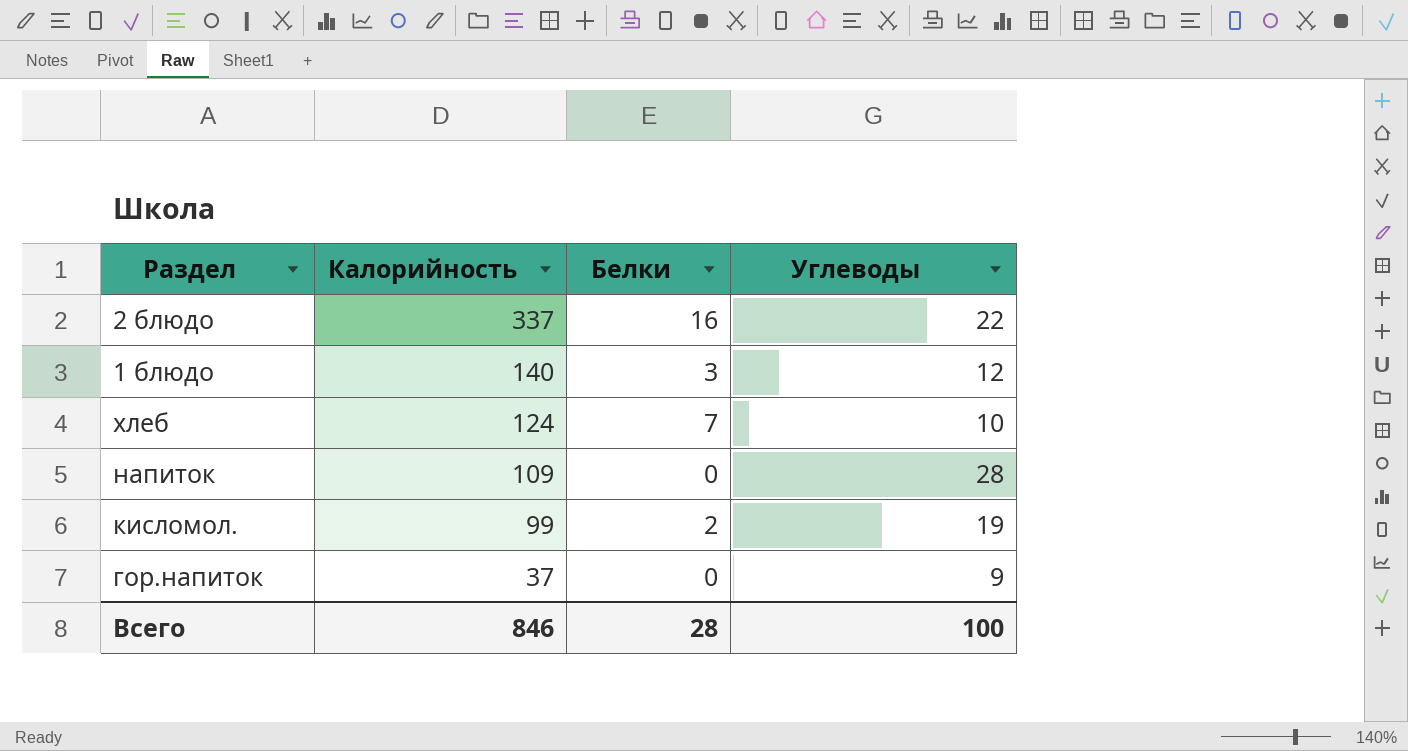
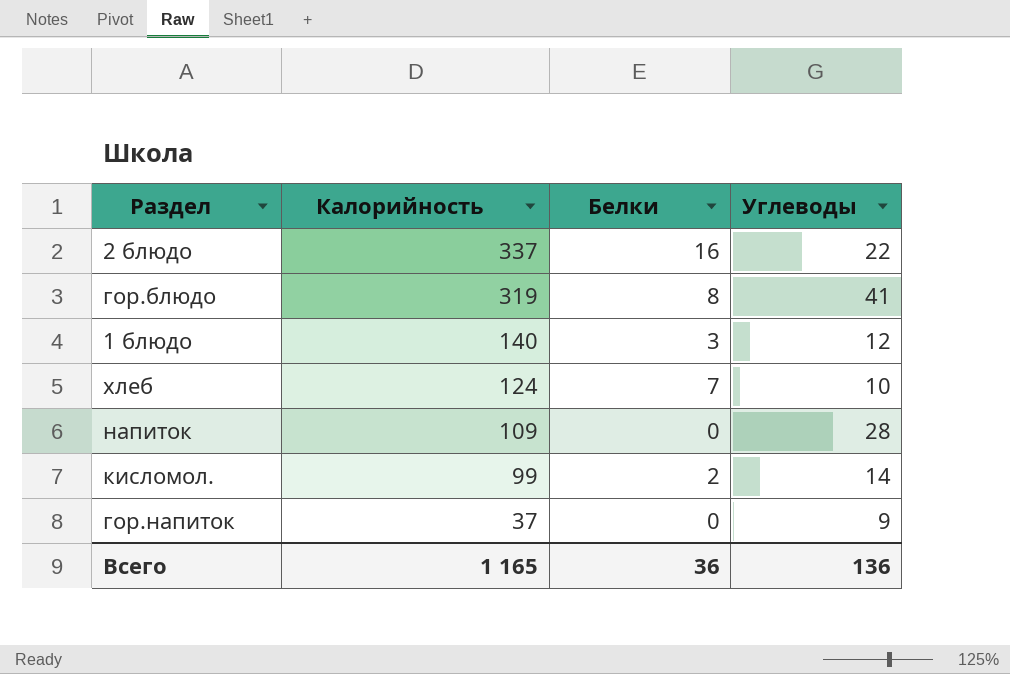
row гор.блюдо: none -> 319 | 8 | 41
кисломол. | Углеводы: 19 -> 14
Всего | Калорийность: 846 -> 1 165
Всего | Белки: 28 -> 36
Всего | Углеводы: 100 -> 136

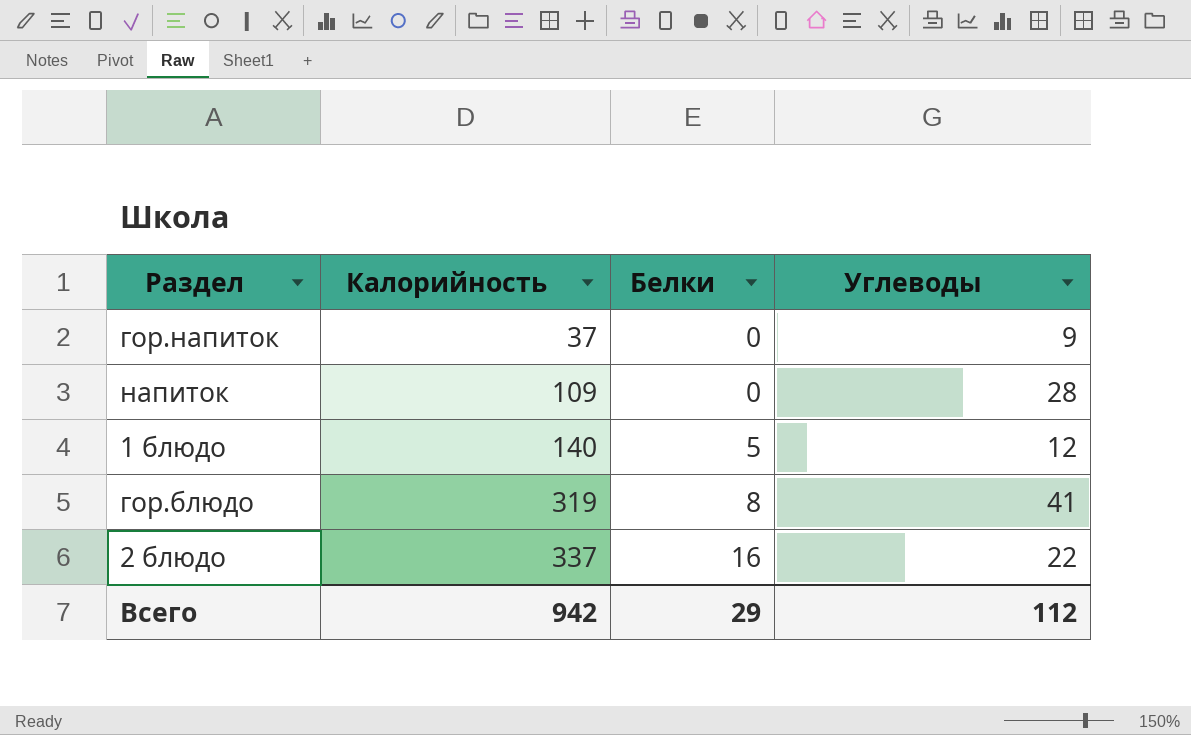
row order: Калорийность descending -> Калорийность ascending
row хлеб: 124 | 7 | 10 -> none
row кисломол.: 99 | 2 | 14 -> none
1 блюдо | Белки: 3 -> 5
Всего | Калорийность: 1 165 -> 942
Всего | Белки: 36 -> 29
Всего | Углеводы: 136 -> 112

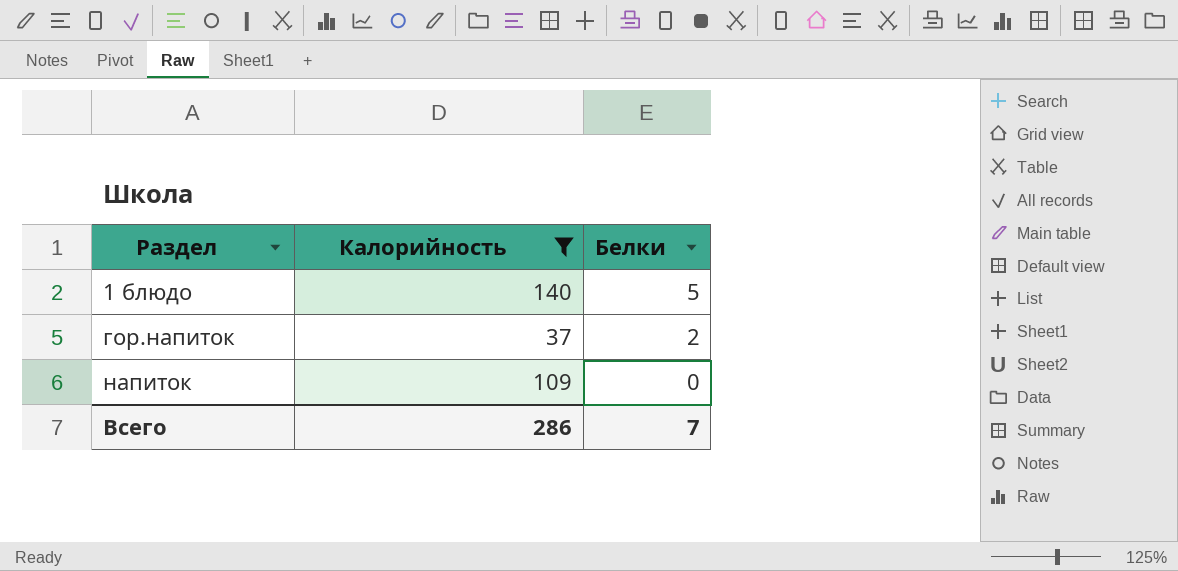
filter: none -> Калорийность <= 140
row order: Калорийность ascending -> Раздел ascending
column Углеводы | position: 4 -> none
гор.напиток | Белки: 0 -> 2
Всего | Калорийность: 942 -> 286
Всего | Белки: 29 -> 7

